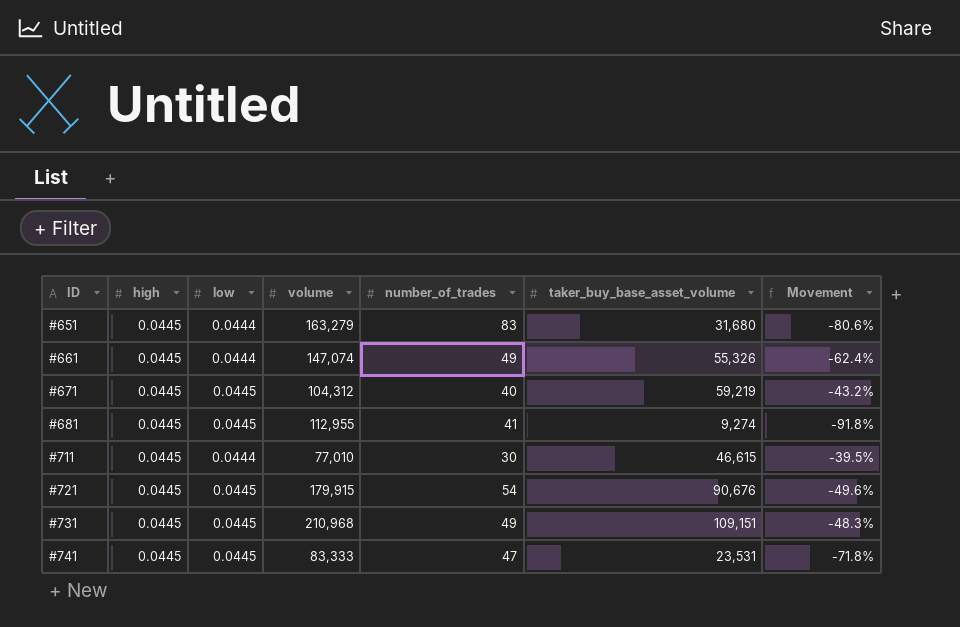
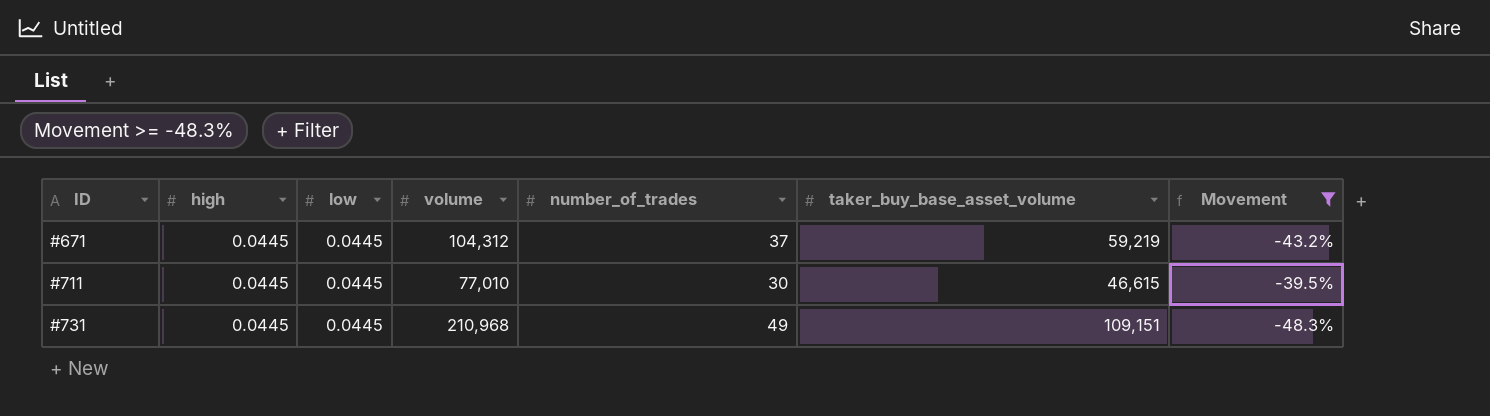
filter: none -> Movement >= -48.3%
#671 | number_of_trades: 40 -> 37
#711 | low: 0.0444 -> 0.0445

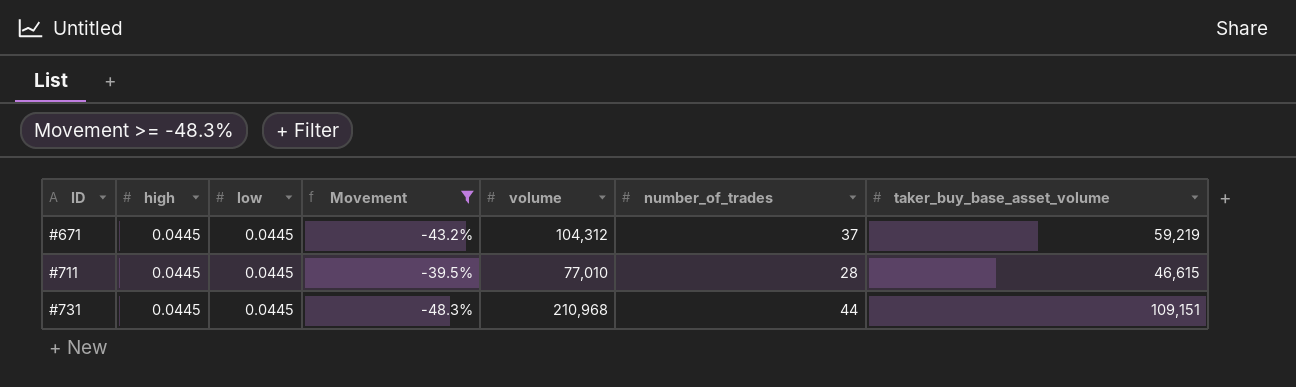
column Movement | position: 7 -> 4
#711 | number_of_trades: 30 -> 28
#731 | number_of_trades: 49 -> 44

